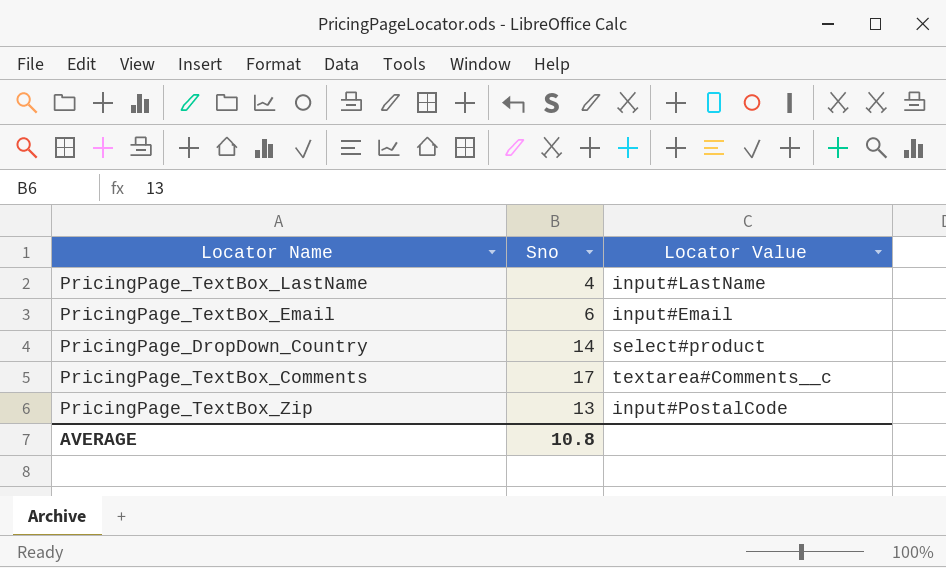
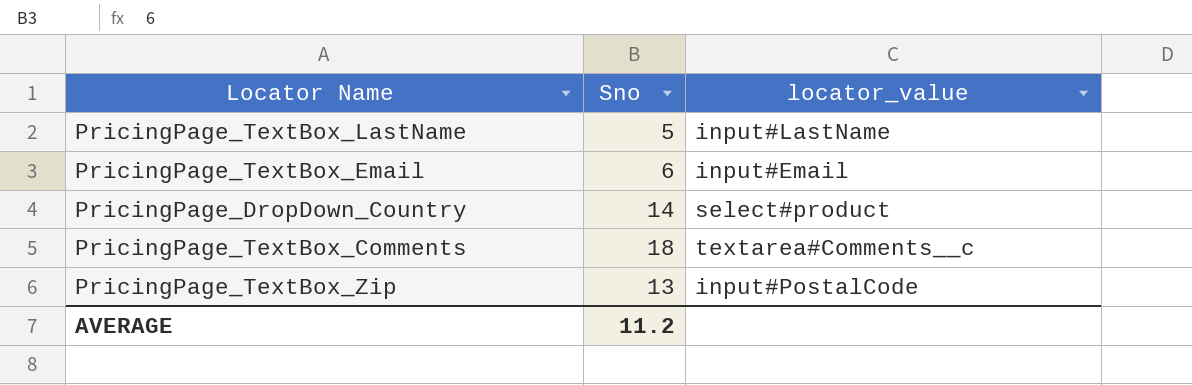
column name: Locator Value -> locator_value
PricingPage_TextBox_LastName | Sno: 4 -> 5
PricingPage_TextBox_Comments | Sno: 17 -> 18
AVERAGE | Sno: 10.8 -> 11.2

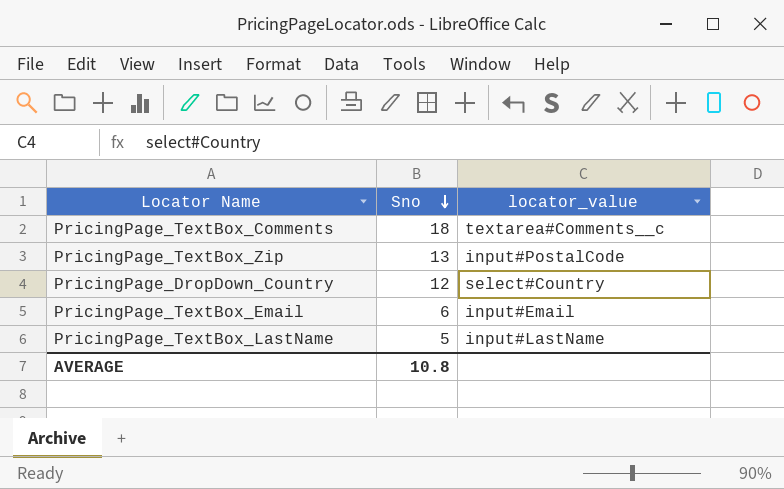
row order: none -> Sno descending
PricingPage_DropDown_Country | Sno: 14 -> 12
PricingPage_DropDown_Country | locator_value: select#product -> select#Country
AVERAGE | Sno: 11.2 -> 10.8

